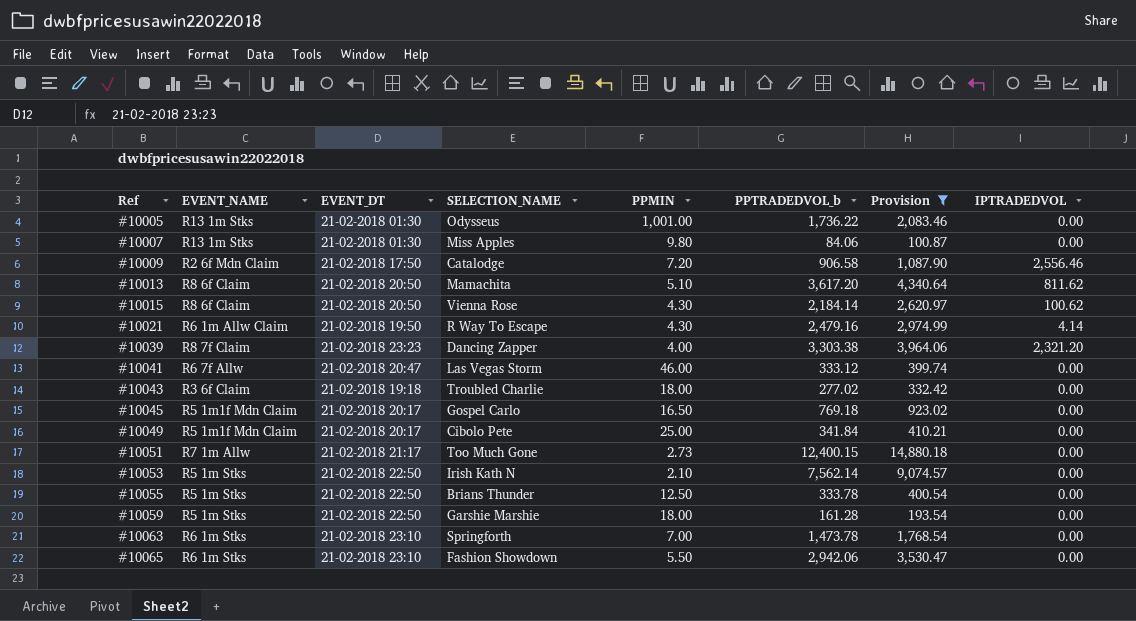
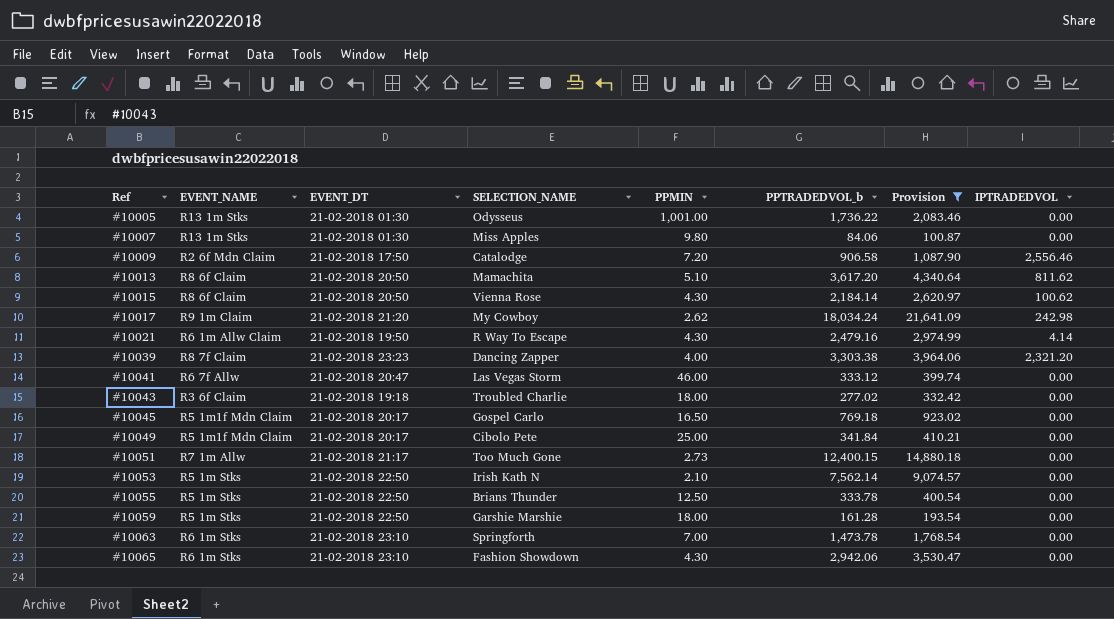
row #10017: none -> R9 1m Claim | 21-02-2018 21:20 | My Cowboy | 2.62 | 18,034.24 | 21,641.09 | 242.98
#10065 | PPMIN: 5.50 -> 4.30

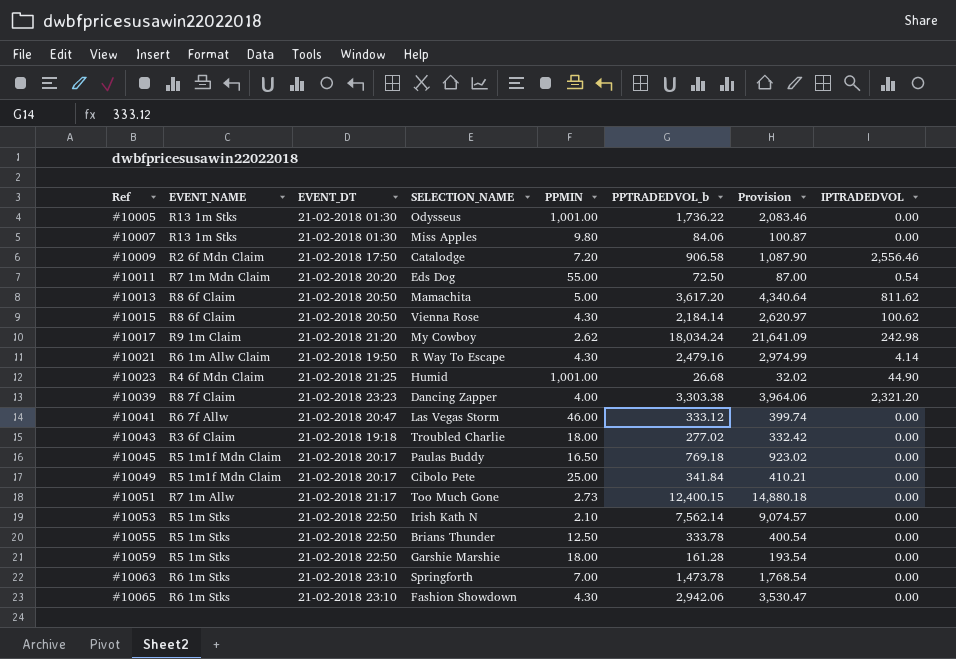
filter: Provision >= 100.87 -> none
#10013 | PPMIN: 5.10 -> 5.00
#10045 | SELECTION_NAME: Gospel Carlo -> Paulas Buddy

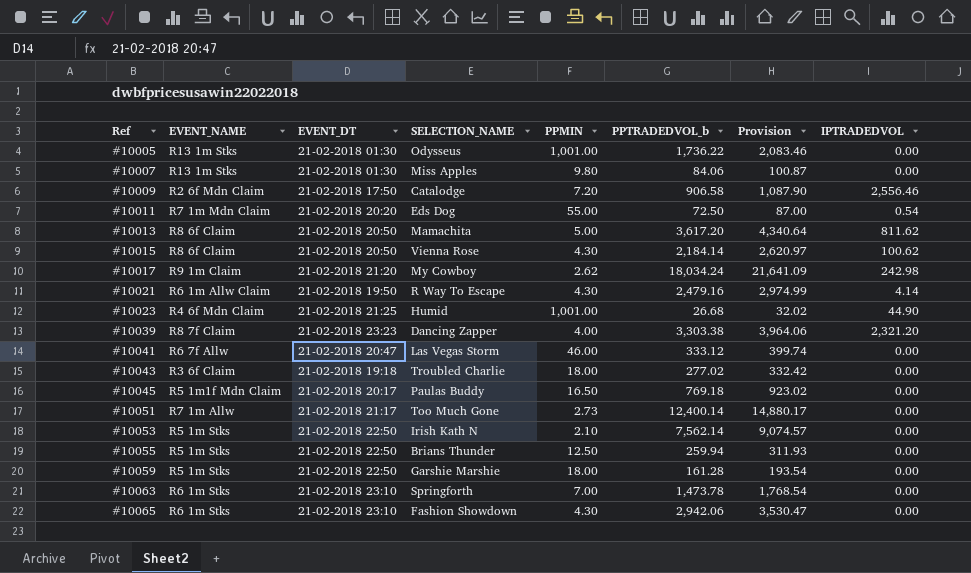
row #10049: R5 1m1f Mdn Claim | 21-02-2018 20:17 | Cibolo Pete | 25.00 | 341.84 | 410.21 | 0.00 -> none
#10051 | PPTRADEDVOL_b: 12,400.15 -> 12,400.14
#10051 | Provision: 14,880.18 -> 14,880.17
#10055 | PPTRADEDVOL_b: 333.78 -> 259.94
#10055 | Provision: 400.54 -> 311.93

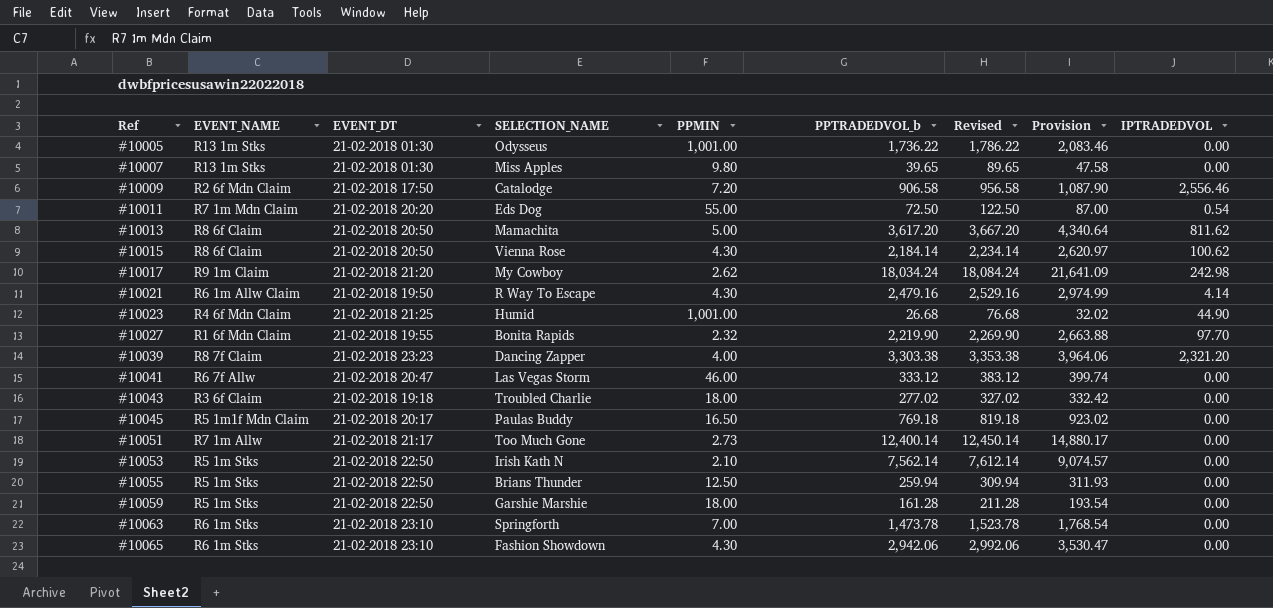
column Revised | formula: none -> [PPTRADEDVOL_b] + 50
#10007 | PPTRADEDVOL_b: 84.06 -> 39.65
#10007 | Provision: 100.87 -> 47.58
row #10027: none -> R1 6f Mdn Claim | 21-02-2018 19:55 | Bonita Rapids | 2.32 | 2,219.90 | 2,269.90 | 2,663.88 | 97.70

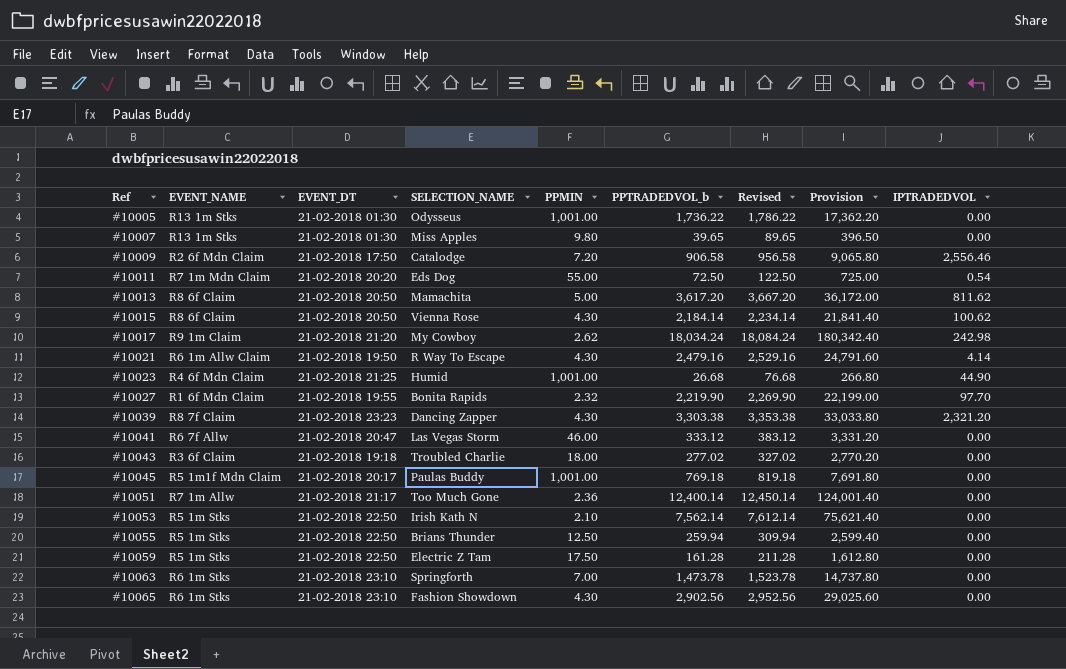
column Provision | formula: [PPTRADEDVOL_b] * 1.2 -> [PPTRADEDVOL_b] * 10
#10039 | PPMIN: 4.00 -> 4.30
#10045 | PPMIN: 16.50 -> 1,001.00
#10051 | PPMIN: 2.73 -> 2.36
#10059 | SELECTION_NAME: Garshie Marshie -> Electric Z Tam
#10059 | PPMIN: 18.00 -> 17.50
#10065 | PPTRADEDVOL_b: 2,942.06 -> 2,902.56
#10065 | Revised: 2,992.06 -> 2,952.56

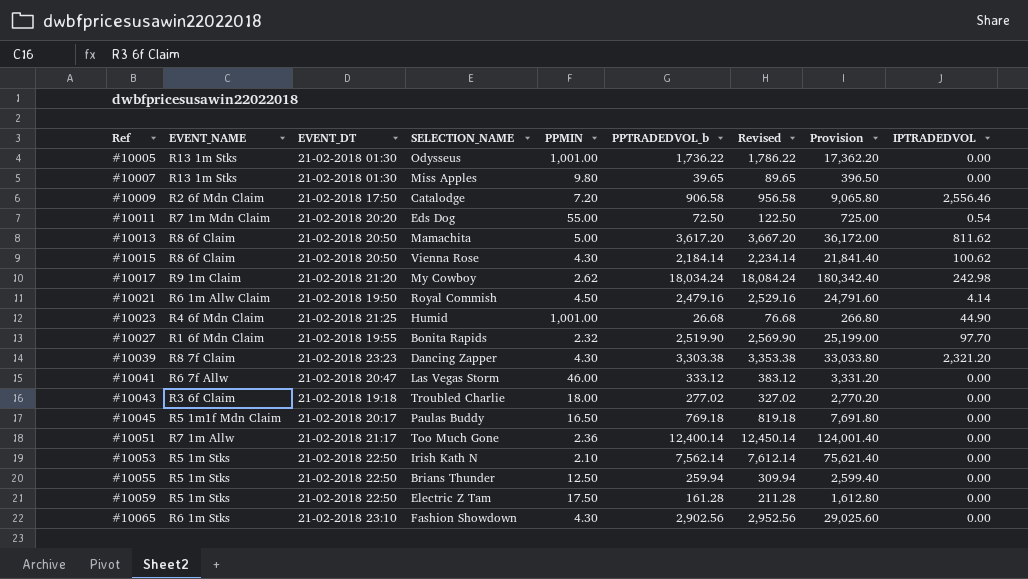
row #10063: R6 1m Stks | 21-02-2018 23:10 | Springforth | 7.00 | 1,473.78 | 1,523.78 | 14,737.80 | 0.00 -> none
#10021 | SELECTION_NAME: R Way To Escape -> Royal Commish
#10021 | PPMIN: 4.30 -> 4.50
#10027 | PPTRADEDVOL_b: 2,219.90 -> 2,519.90
#10027 | Revised: 2,269.90 -> 2,569.90
#10027 | Provision: 22,199.00 -> 25,199.00
#10045 | PPMIN: 1,001.00 -> 16.50

